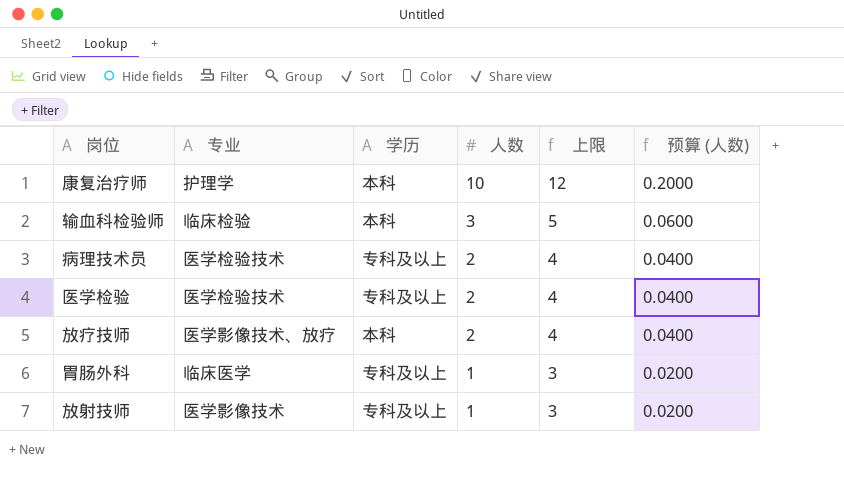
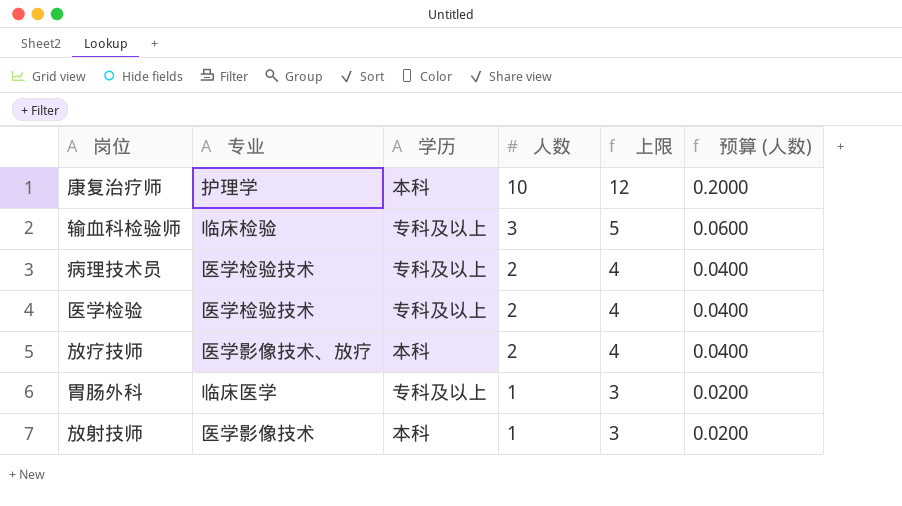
输血科检验师 | 学历: 本科 -> 专科及以上
放射技师 | 学历: 专科及以上 -> 本科

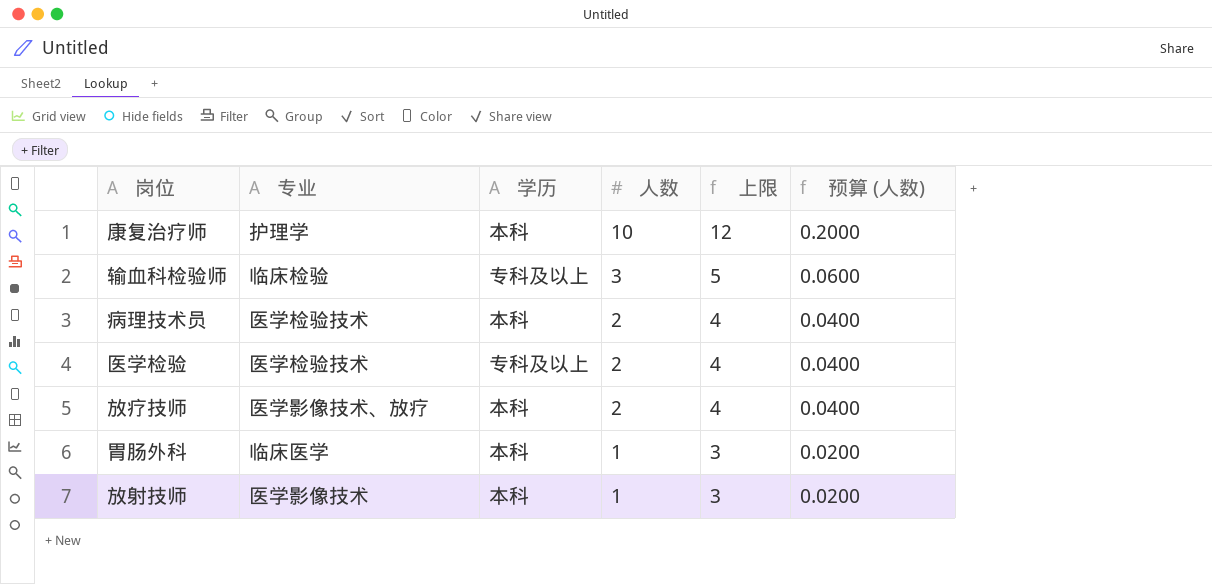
病理技术员 | 学历: 专科及以上 -> 本科
胃肠外科 | 学历: 专科及以上 -> 本科

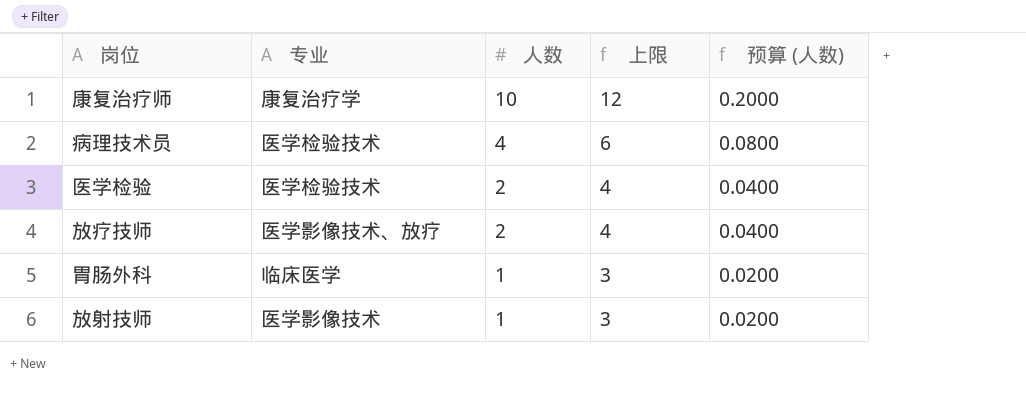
column 学历 | position: 3 -> none
row 输血科检验师: 临床检验 | 专科及以上 | 3 | 5 | 0.0600 -> none
康复治疗师 | 专业: 护理学 -> 康复治疗学
病理技术员 | 人数: 2 -> 4
病理技术员 | 上限: 4 -> 6
病理技术员 | 预算 (人数): 0.0400 -> 0.0800

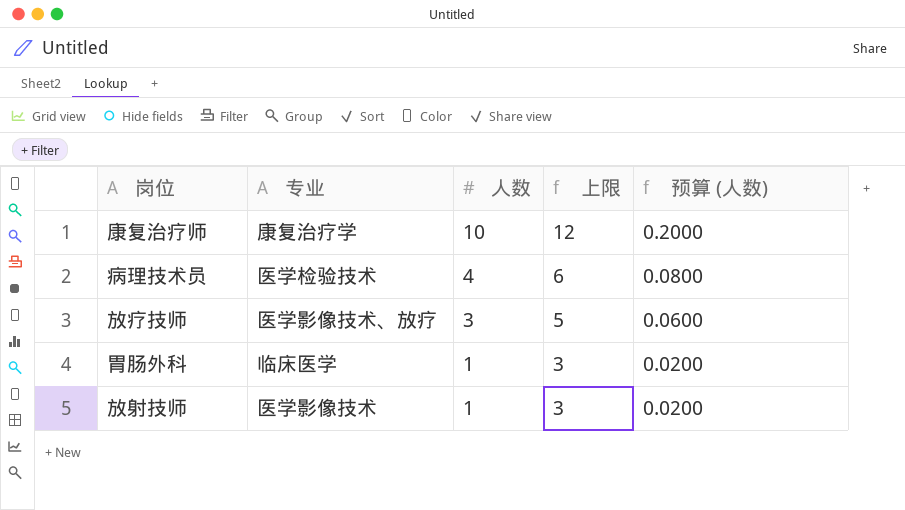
row 医学检验: 医学检验技术 | 2 | 4 | 0.0400 -> none
放疗技师 | 人数: 2 -> 3
放疗技师 | 上限: 4 -> 5
放疗技师 | 预算 (人数): 0.0400 -> 0.0600

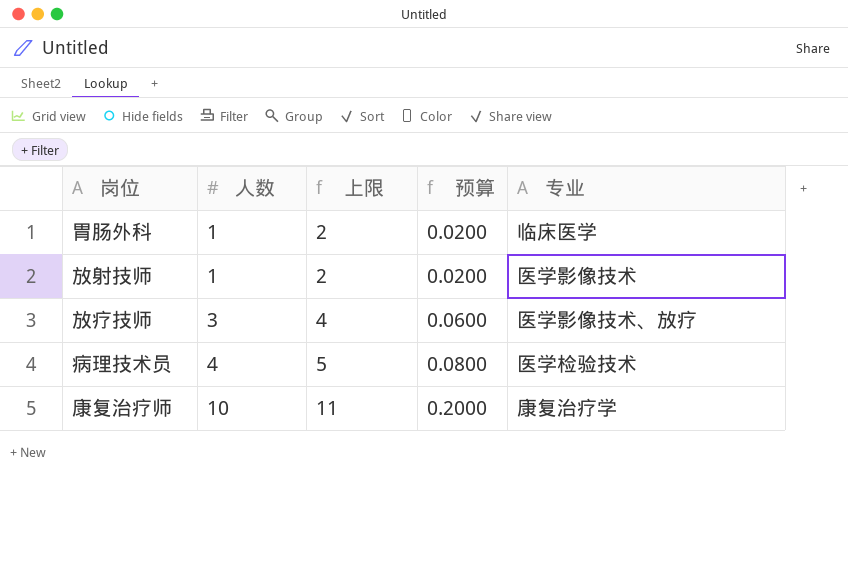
row order: 人数 descending -> 人数 ascending
column 上限 | formula: [人数] + 2 -> [人数] + 1
column name: 预算 (人数) -> 预算
column 专业 | position: 2 -> 5

